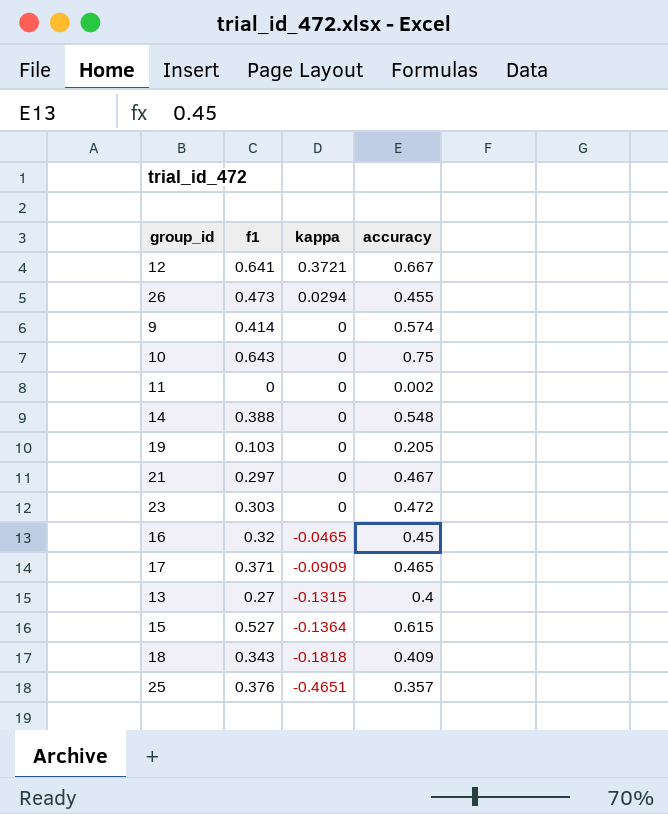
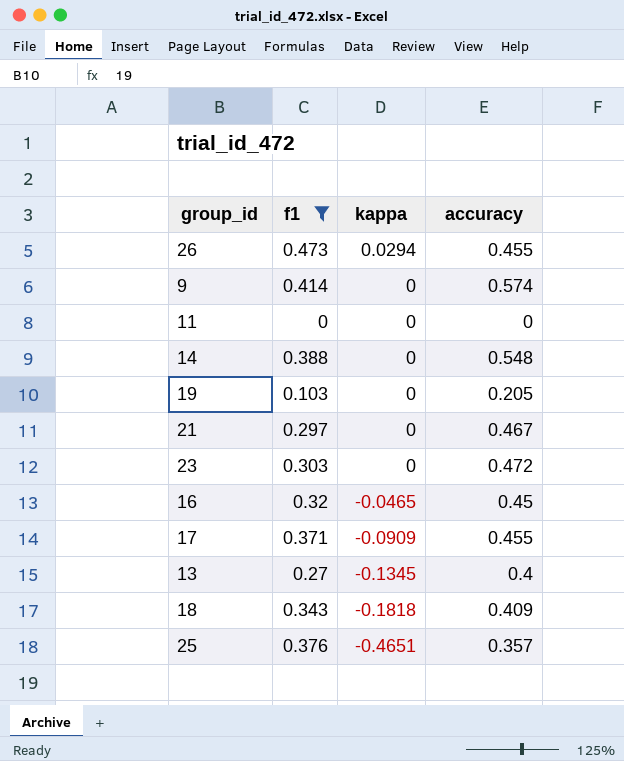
filter: none -> f1 <= 0.473
11 | accuracy: 0.002 -> 0
17 | accuracy: 0.465 -> 0.455
13 | kappa: -0.1315 -> -0.1345

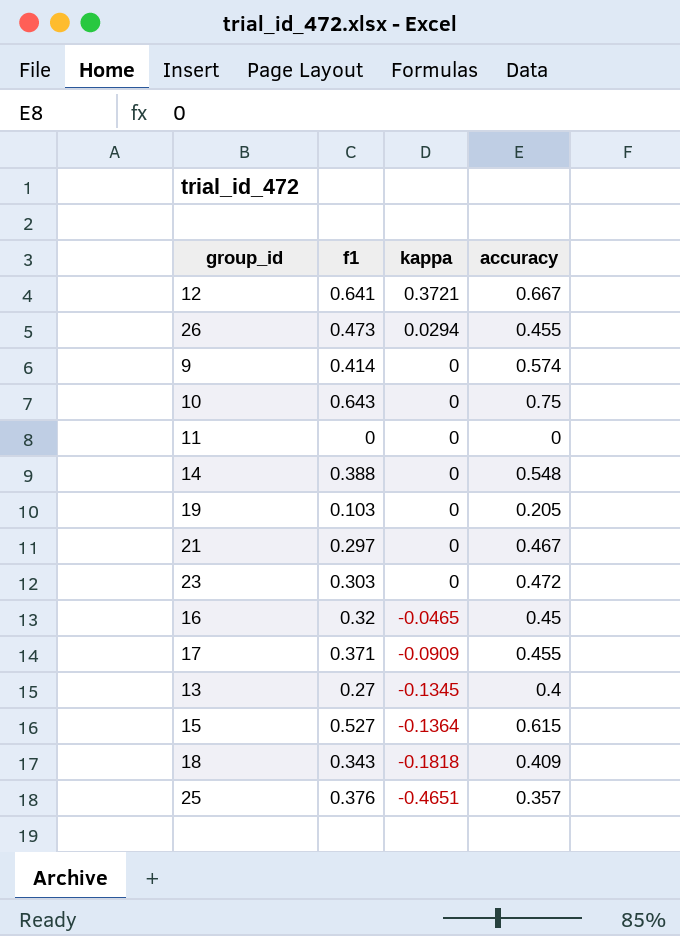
filter: f1 <= 0.473 -> none

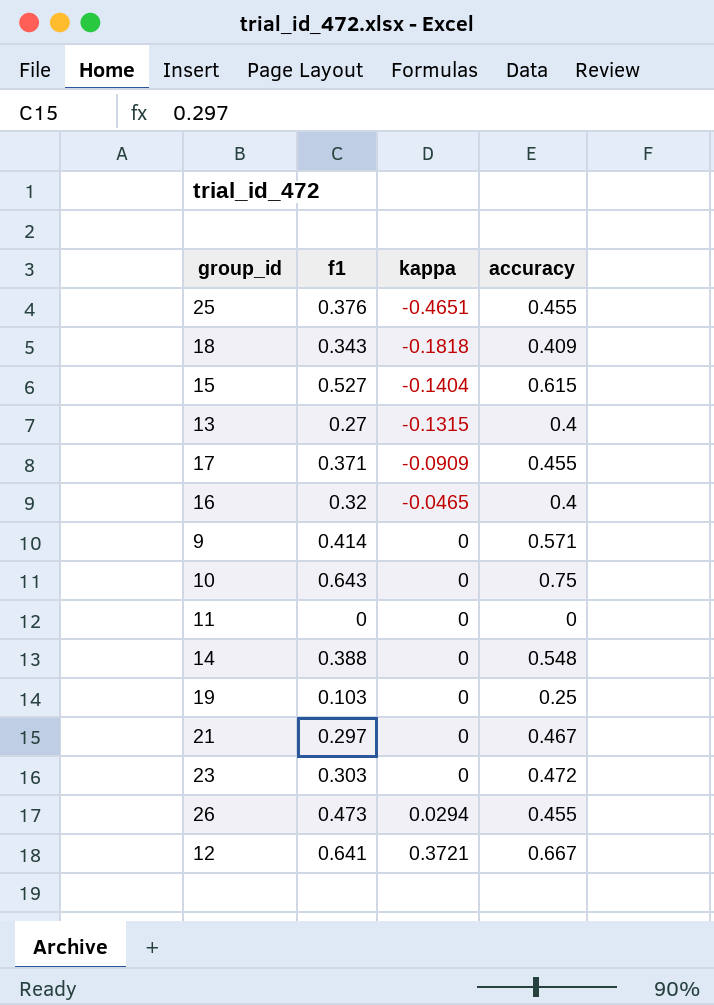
row order: kappa descending -> kappa ascending
25 | accuracy: 0.357 -> 0.455
15 | kappa: -0.1364 -> -0.1404
13 | kappa: -0.1345 -> -0.1315
16 | accuracy: 0.45 -> 0.4
9 | accuracy: 0.574 -> 0.571
19 | accuracy: 0.205 -> 0.25

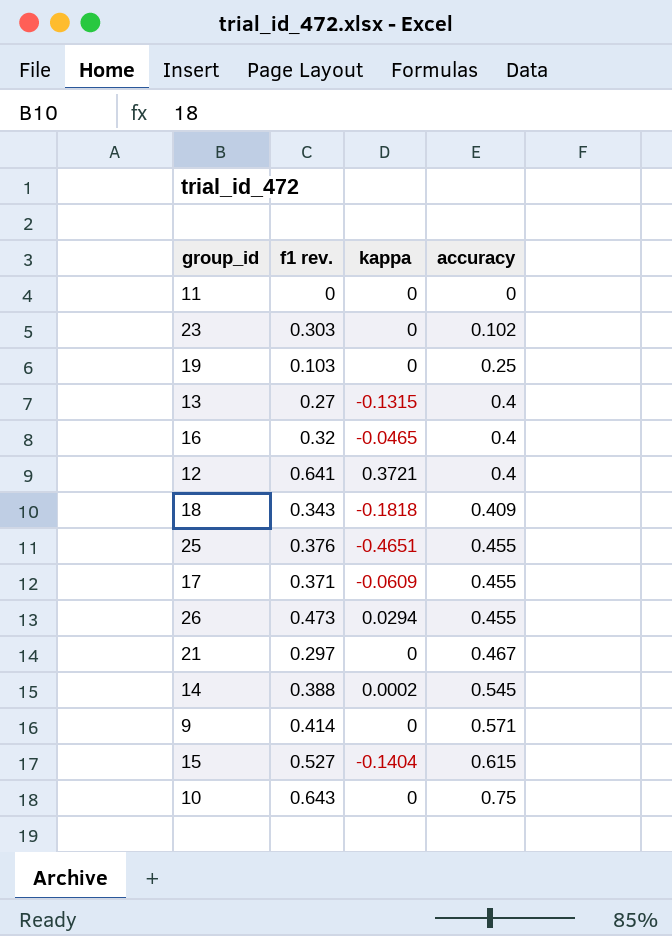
row order: kappa ascending -> accuracy ascending
column name: f1 -> f1 rev.
23 | accuracy: 0.472 -> 0.102
12 | accuracy: 0.667 -> 0.4
17 | kappa: -0.0909 -> -0.0609
14 | kappa: 0 -> 0.0002
14 | accuracy: 0.548 -> 0.545

